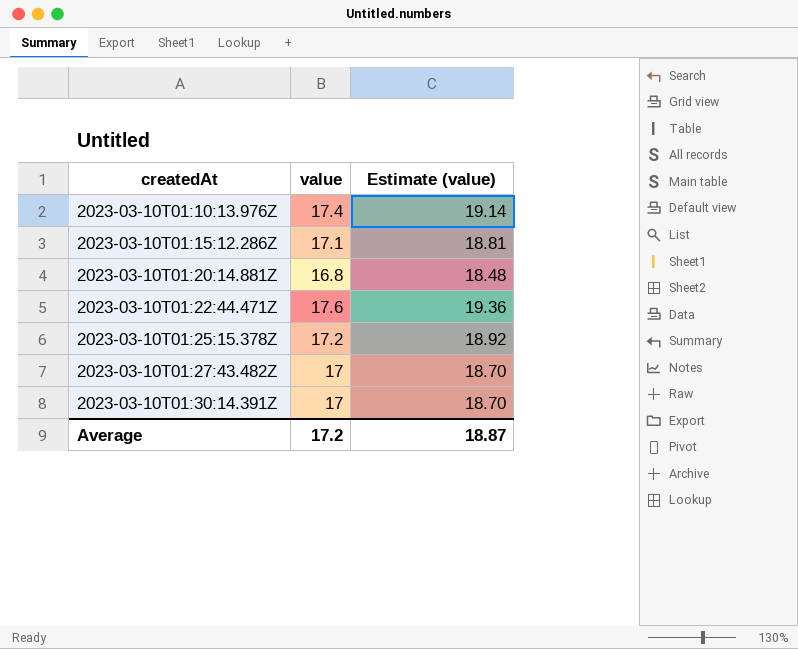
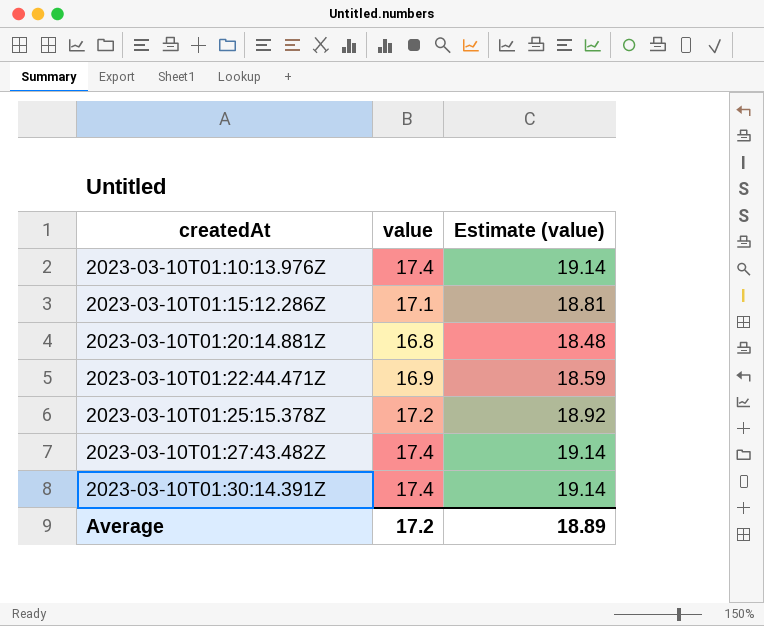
2023-03-10T01:22:44.471Z | value: 17.6 -> 16.9
2023-03-10T01:22:44.471Z | Estimate (value): 19.36 -> 18.59
2023-03-10T01:27:43.482Z | value: 17 -> 17.4
2023-03-10T01:27:43.482Z | Estimate (value): 18.70 -> 19.14
2023-03-10T01:30:14.391Z | value: 17 -> 17.4
2023-03-10T01:30:14.391Z | Estimate (value): 18.70 -> 19.14
Average | Estimate (value): 18.87 -> 18.89

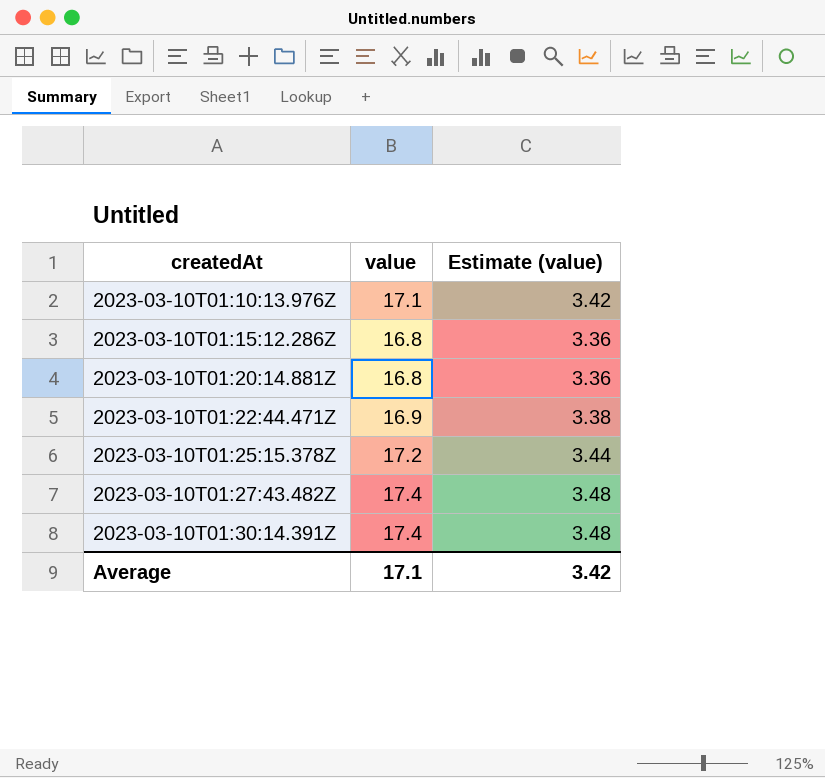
column Estimate (value) | formula: [value] * 1.1 -> [value] * 0.2
2023-03-10T01:10:13.976Z | value: 17.4 -> 17.1
2023-03-10T01:15:12.286Z | value: 17.1 -> 16.8
Average | value: 17.2 -> 17.1
Average | Estimate (value): 18.89 -> 3.42

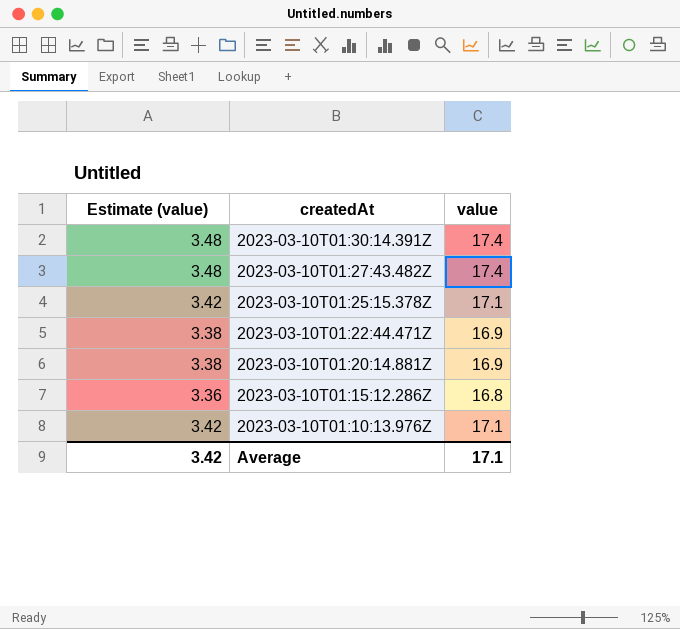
row order: createdAt ascending -> createdAt descending
column Estimate (value) | position: 3 -> 1
2023-03-10T01:25:15.378Z | Estimate (value): 3.44 -> 3.42
2023-03-10T01:25:15.378Z | value: 17.2 -> 17.1
2023-03-10T01:20:14.881Z | Estimate (value): 3.36 -> 3.38
2023-03-10T01:20:14.881Z | value: 16.8 -> 16.9

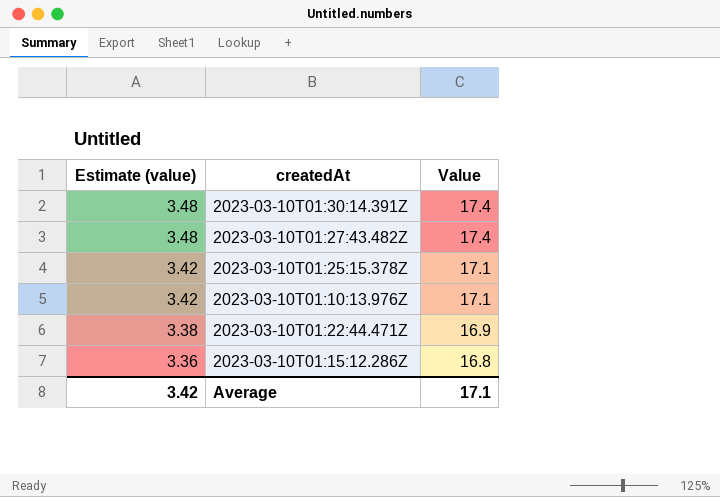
row order: createdAt descending -> Estimate (value) descending
column name: value -> Value
row 2023-03-10T01:20:14.881Z: 3.38 | 16.9 -> none

